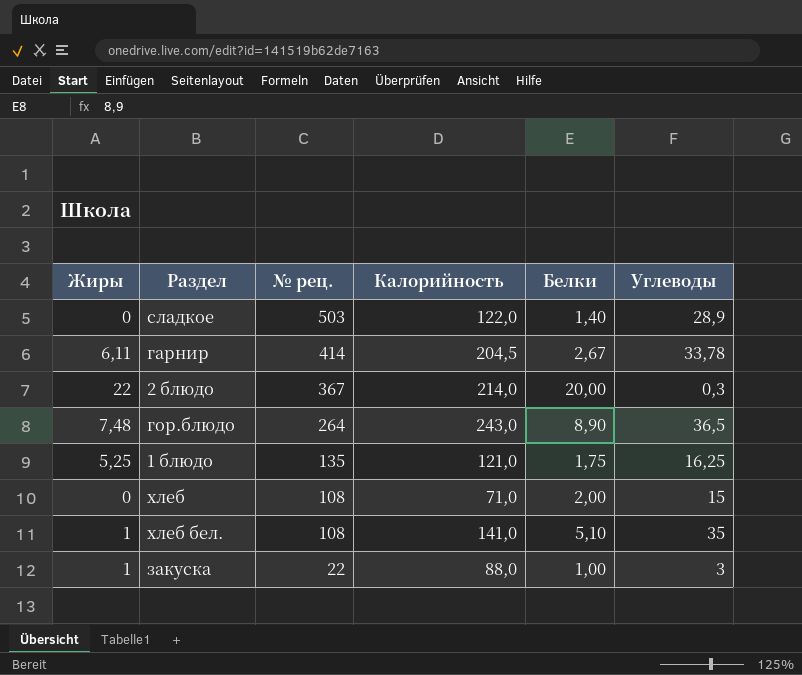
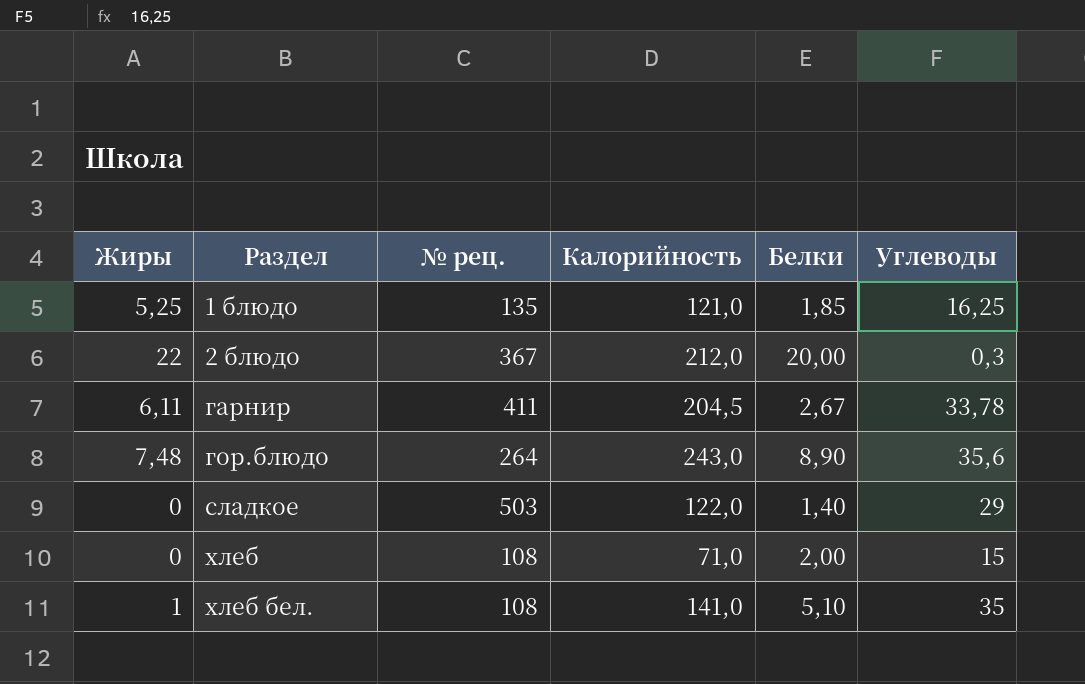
row order: № рец. descending -> Раздел ascending
row закуска: 1 | 22 | 88,0 | 1,00 | 3 -> none
1 блюдо | Белки: 1,75 -> 1,85
2 блюдо | Калорийность: 214,0 -> 212,0
гарнир | № рец.: 414 -> 411
гор.блюдо | Углеводы: 36,5 -> 35,6
сладкое | Углеводы: 28,9 -> 29

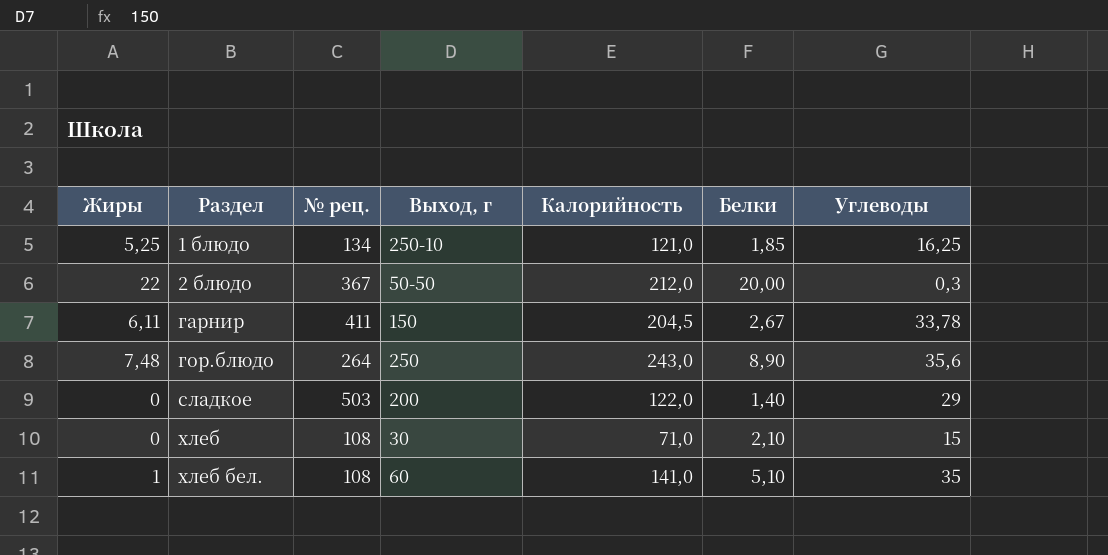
column Выход, г | position: none -> 4
1 блюдо | № рец.: 135 -> 134
хлеб | Белки: 2,00 -> 2,10

